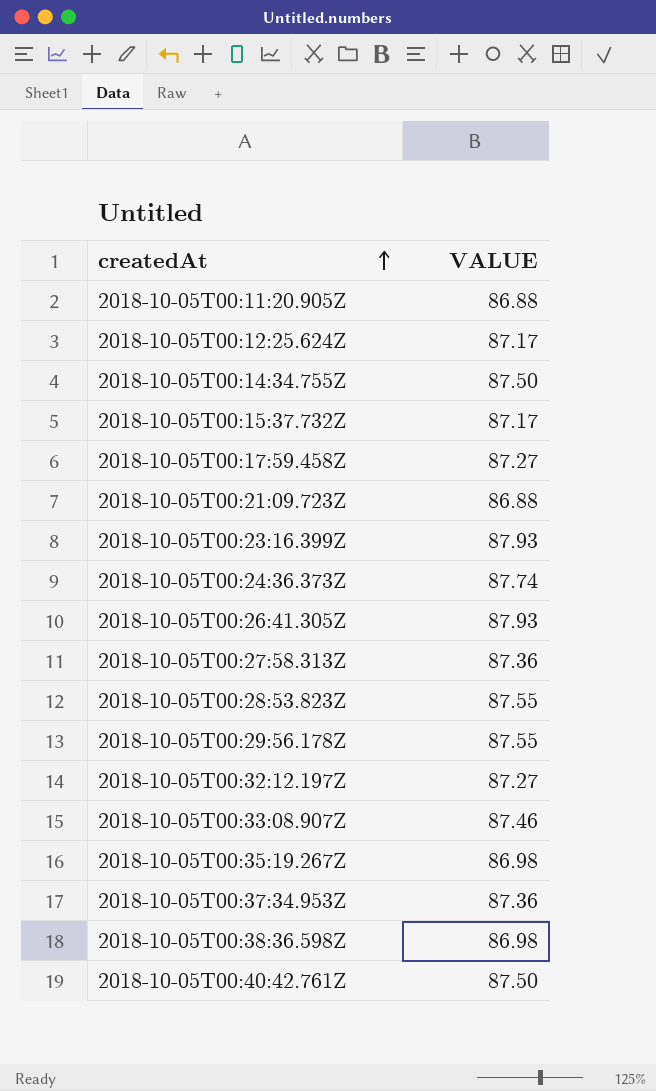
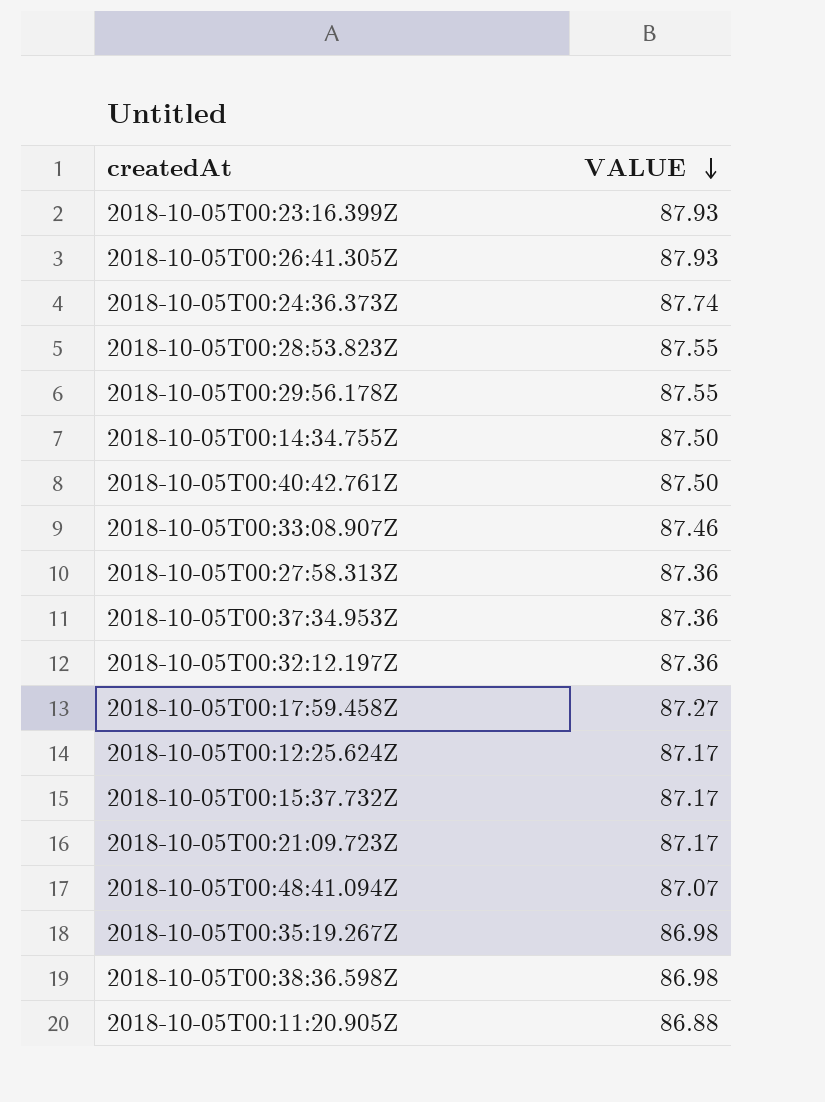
row order: createdAt ascending -> VALUE descending
2018-10-05T00:32:12.197Z | VALUE: 87.27 -> 87.36
2018-10-05T00:21:09.723Z | VALUE: 86.88 -> 87.17
row 2018-10-05T00:48:41.094Z: none -> 87.07

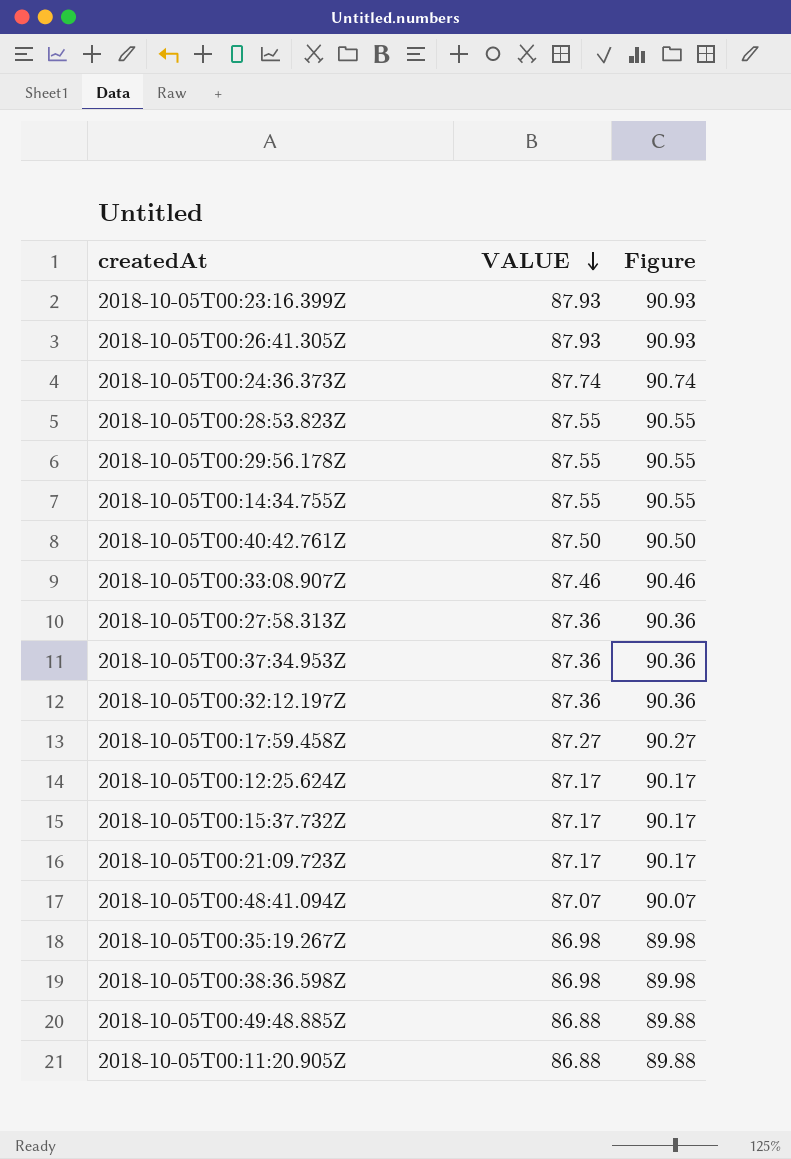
column Figure | formula: none -> [VALUE] + 3
2018-10-05T00:14:34.755Z | VALUE: 87.50 -> 87.55
row 2018-10-05T00:49:48.885Z: none -> 86.88 | 89.88

